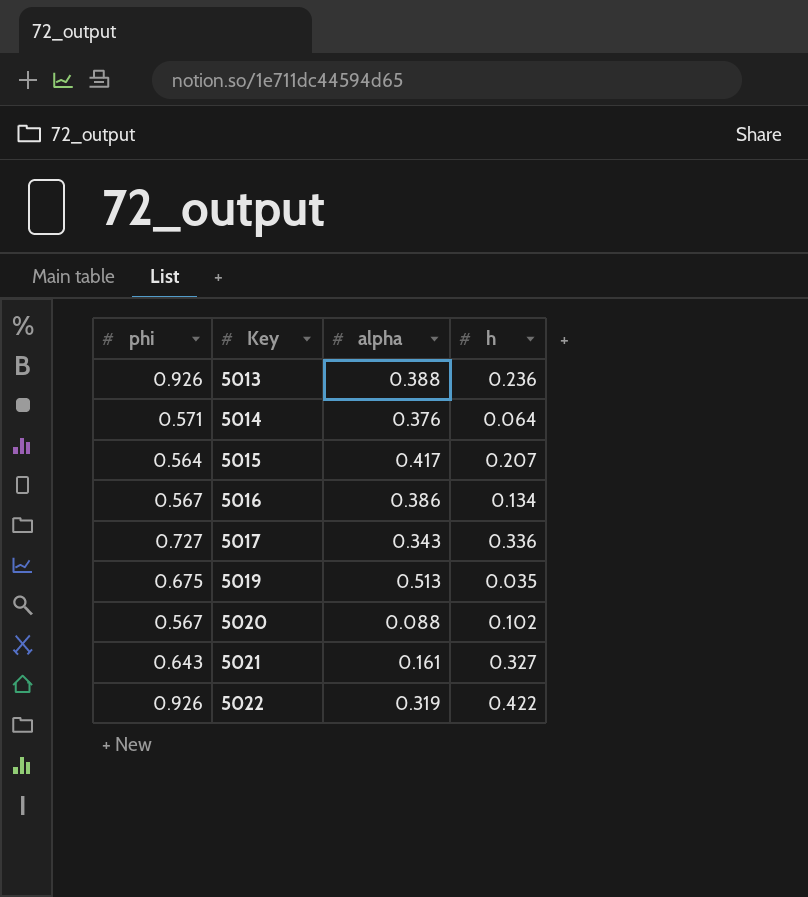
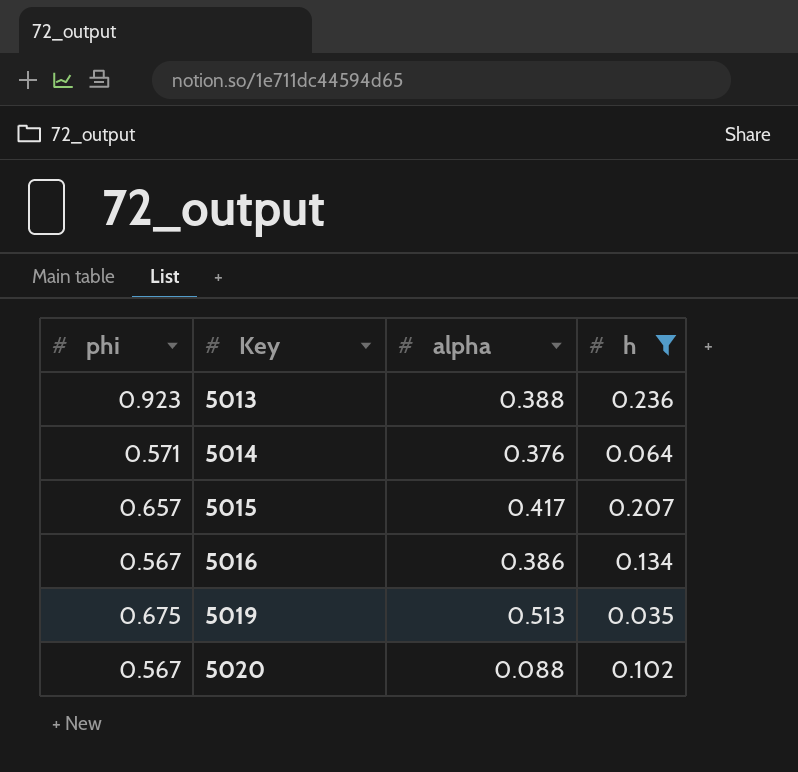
filter: none -> h <= 0.236
5013 | phi: 0.926 -> 0.923
5015 | phi: 0.564 -> 0.657

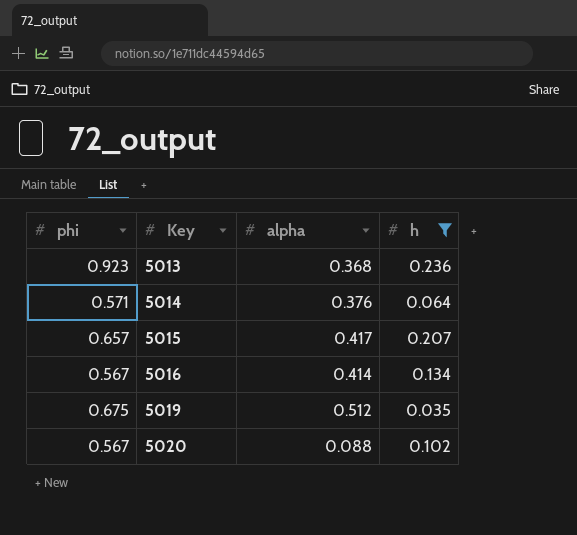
5013 | alpha: 0.388 -> 0.368
5016 | alpha: 0.386 -> 0.414
5019 | alpha: 0.513 -> 0.512

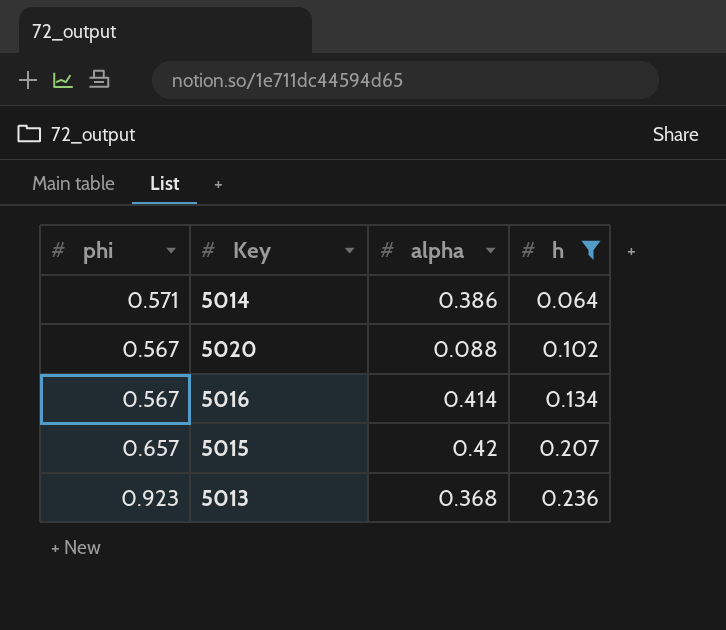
row order: Key ascending -> h ascending
row 5019: 0.675 | 0.512 | 0.035 -> none
5014 | alpha: 0.376 -> 0.386
5015 | alpha: 0.417 -> 0.42

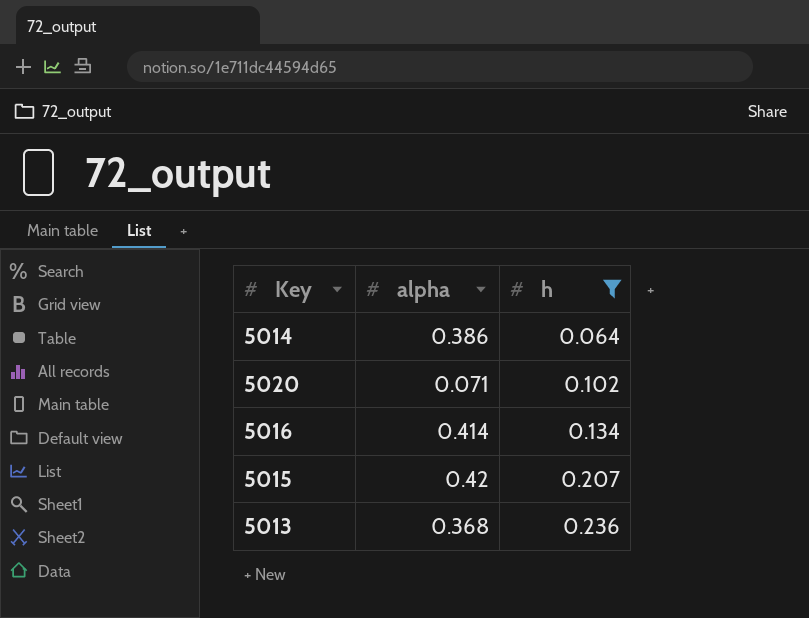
column phi | position: 1 -> none
5020 | alpha: 0.088 -> 0.071

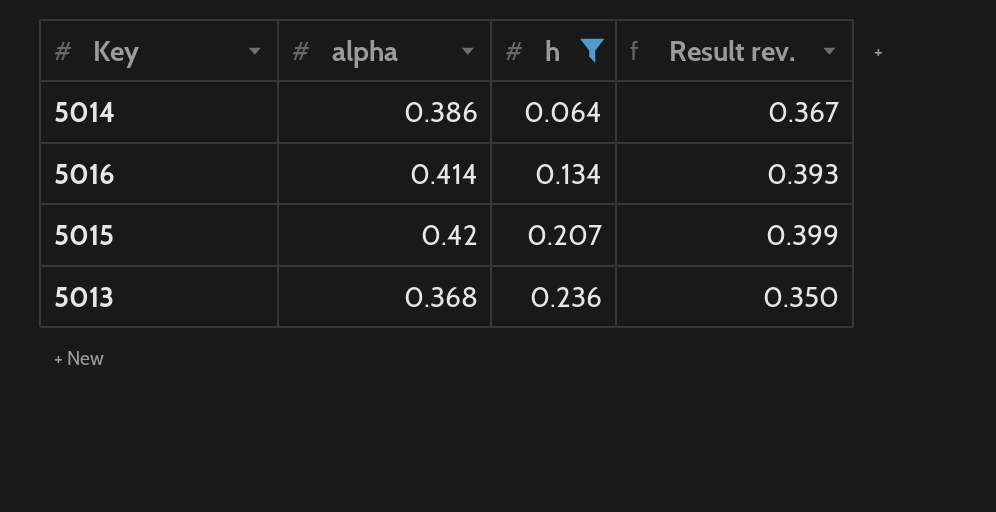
column Result rev. | formula: none -> [alpha] * 0.95
row 5020: 0.071 | 0.102 -> none

